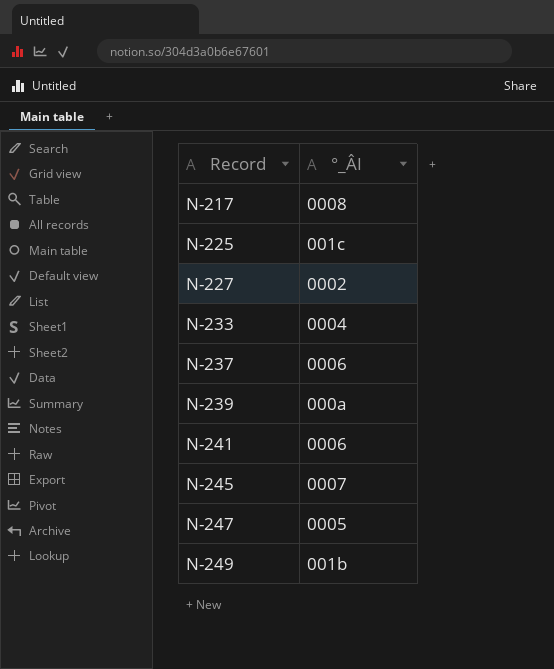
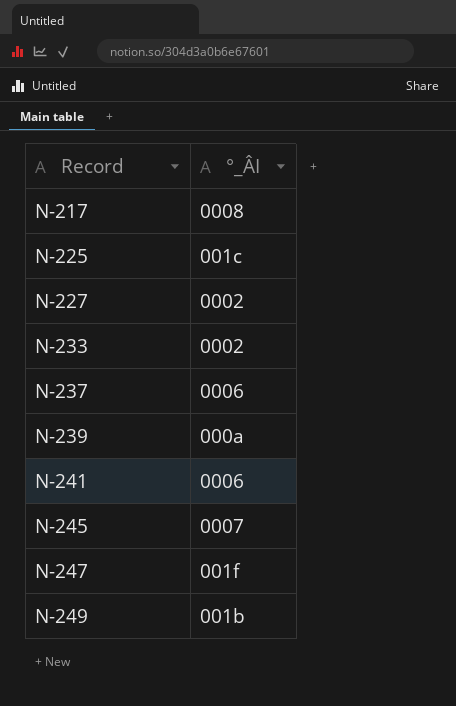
N-233 | °_ÂI: 0004 -> 0002
N-247 | °_ÂI: 0005 -> 001f

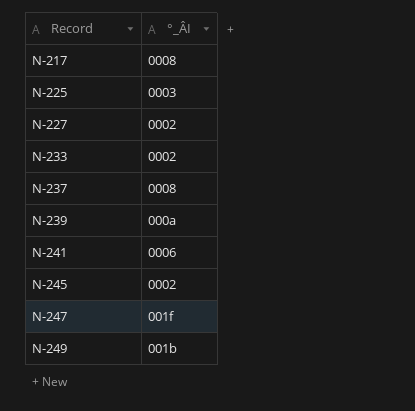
N-225 | °_ÂI: 001c -> 0003
N-237 | °_ÂI: 0006 -> 0008
N-245 | °_ÂI: 0007 -> 0002

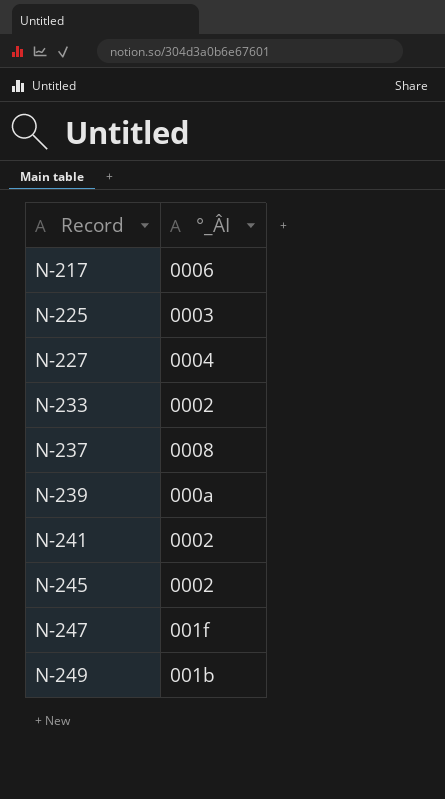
N-217 | °_ÂI: 0008 -> 0006
N-227 | °_ÂI: 0002 -> 0004
N-241 | °_ÂI: 0006 -> 0002

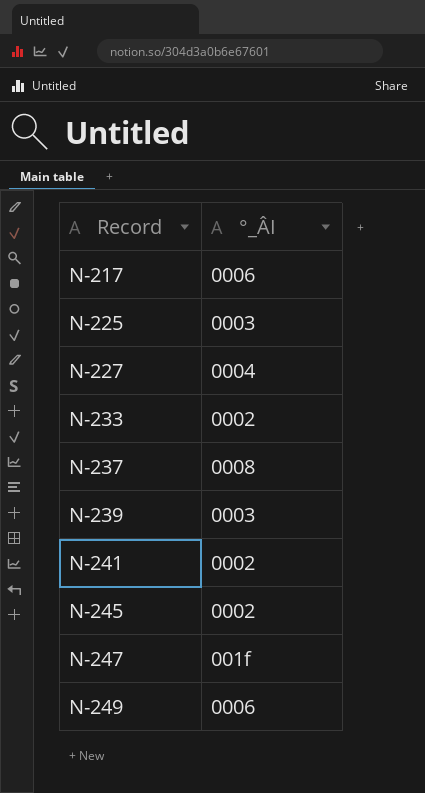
N-239 | °_ÂI: 000a -> 0003
N-249 | °_ÂI: 001b -> 0006

